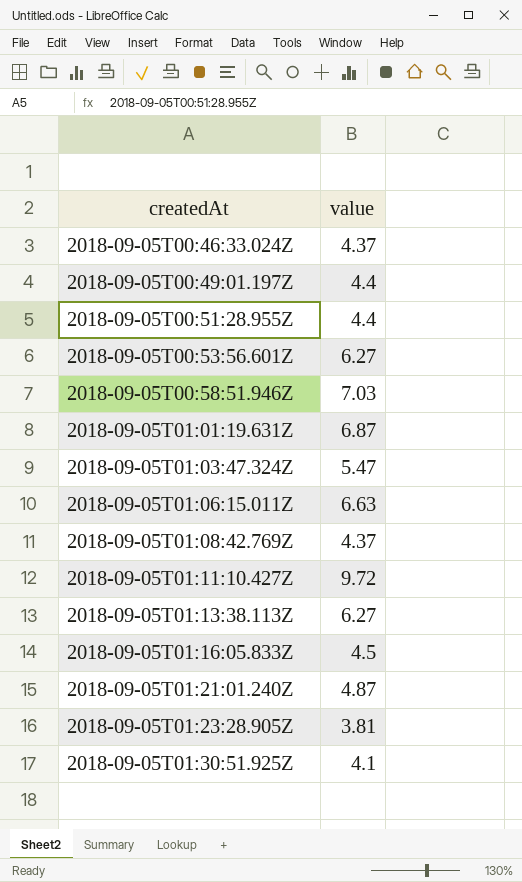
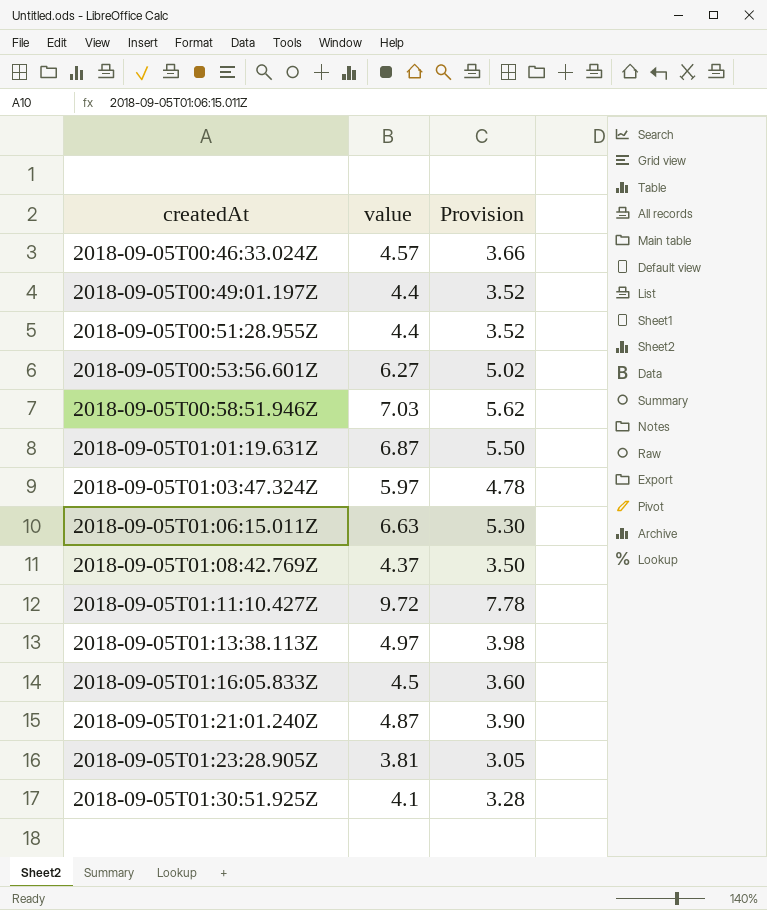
column Provision | formula: none -> [value] * 0.8
2018-09-05T00:46:33.024Z | value: 4.37 -> 4.57
2018-09-05T01:03:47.324Z | value: 5.47 -> 5.97
2018-09-05T01:13:38.113Z | value: 6.27 -> 4.97

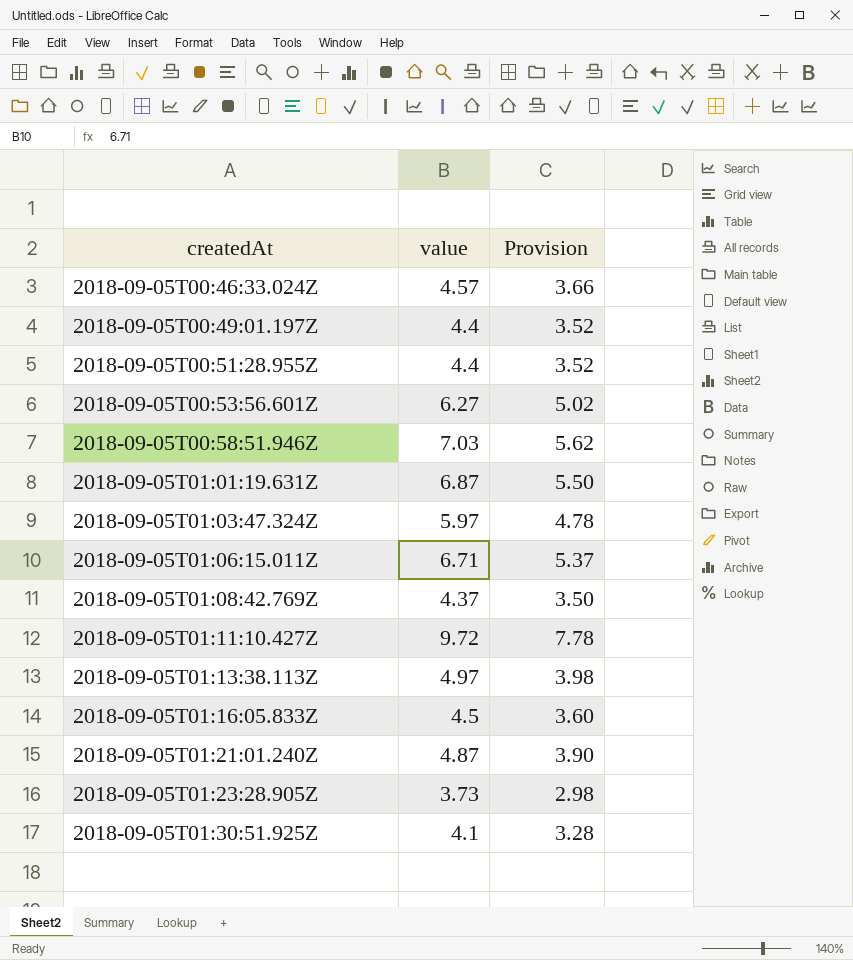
2018-09-05T01:06:15.011Z | value: 6.63 -> 6.71
2018-09-05T01:06:15.011Z | Provision: 5.30 -> 5.37
2018-09-05T01:23:28.905Z | value: 3.81 -> 3.73
2018-09-05T01:23:28.905Z | Provision: 3.05 -> 2.98

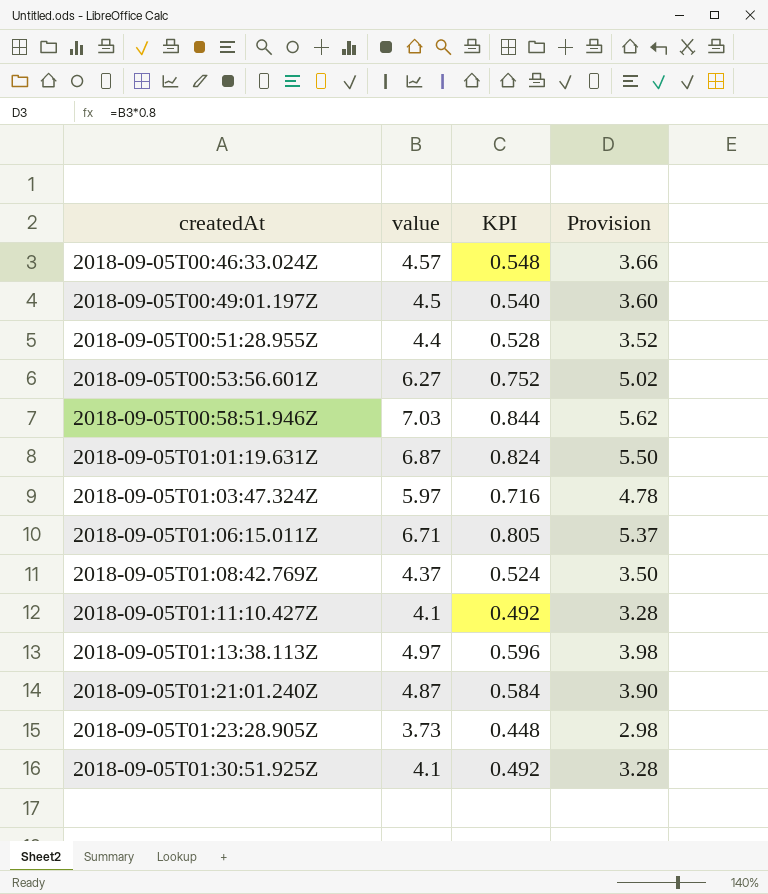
column KPI | formula: none -> [value] * 0.12
row 2018-09-05T01:16:05.833Z: 4.5 | 3.60 -> none
2018-09-05T00:49:01.197Z | value: 4.4 -> 4.5
2018-09-05T00:49:01.197Z | Provision: 3.52 -> 3.60
2018-09-05T01:11:10.427Z | value: 9.72 -> 4.1
2018-09-05T01:11:10.427Z | Provision: 7.78 -> 3.28

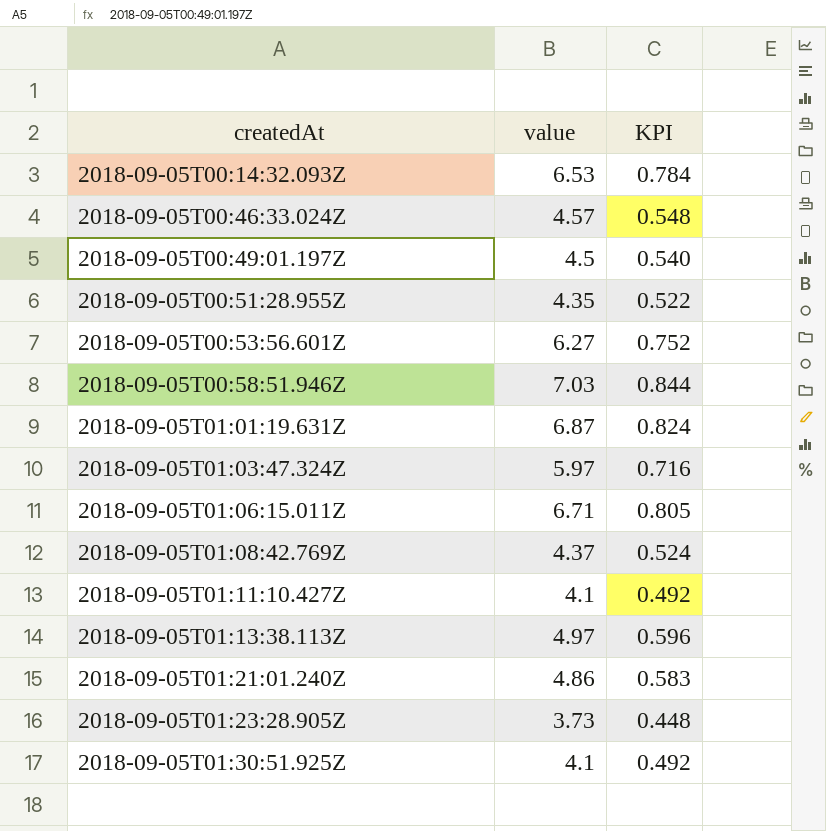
column Provision | formula: [value] * 0.8 -> none
row 2018-09-05T00:14:32.093Z: none -> 6.53 | 0.784
2018-09-05T00:51:28.955Z | value: 4.4 -> 4.35
2018-09-05T00:51:28.955Z | KPI: 0.528 -> 0.522
2018-09-05T01:21:01.240Z | value: 4.87 -> 4.86
2018-09-05T01:21:01.240Z | KPI: 0.584 -> 0.583

